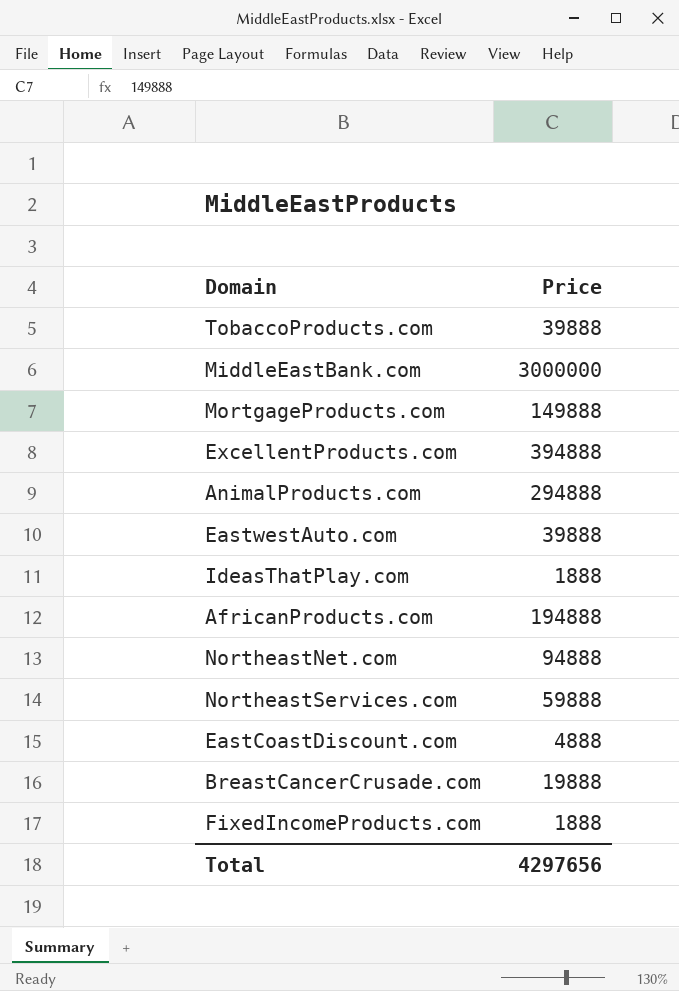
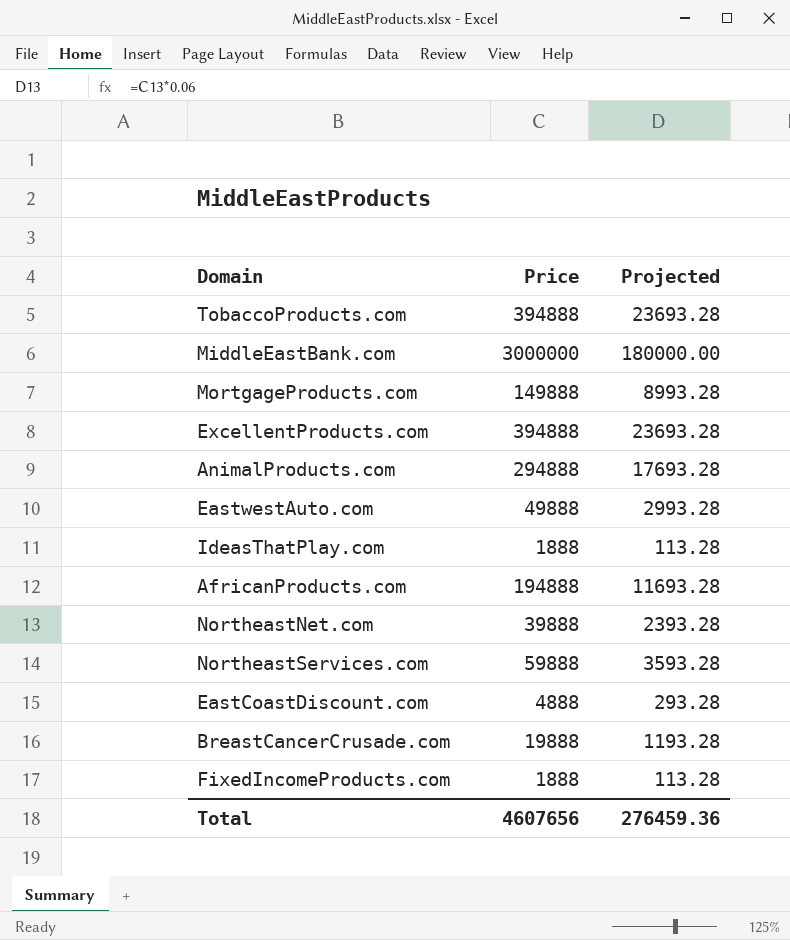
column Projected | formula: none -> [Price] * 0.06
TobaccoProducts.com | Price: 39888 -> 394888
EastwestAuto.com | Price: 39888 -> 49888
NortheastNet.com | Price: 94888 -> 39888
Total | Price: 4297656 -> 4607656

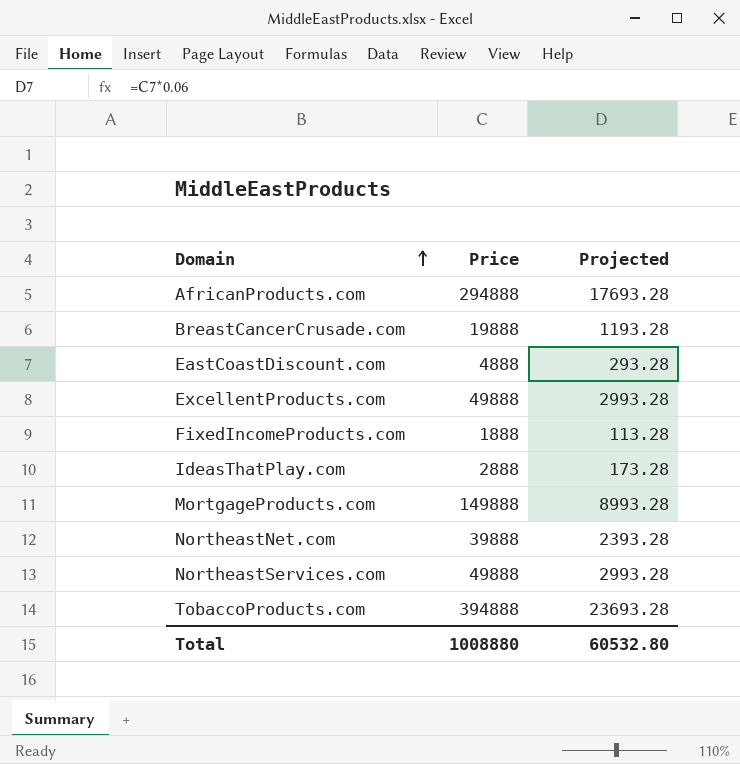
row order: none -> Domain ascending
row MiddleEastBank.com: 3000000 | 180000.00 -> none
row AnimalProducts.com: 294888 | 17693.28 -> none
row EastwestAuto.com: 49888 | 2993.28 -> none
AfricanProducts.com | Price: 194888 -> 294888
AfricanProducts.com | Projected: 11693.28 -> 17693.28
ExcellentProducts.com | Price: 394888 -> 49888
ExcellentProducts.com | Projected: 23693.28 -> 2993.28
IdeasThatPlay.com | Price: 1888 -> 2888
IdeasThatPlay.com | Projected: 113.28 -> 173.28
NortheastServices.com | Price: 59888 -> 49888
NortheastServices.com | Projected: 3593.28 -> 2993.28
Total | Price: 4607656 -> 1008880
Total | Projected: 276459.36 -> 60532.80

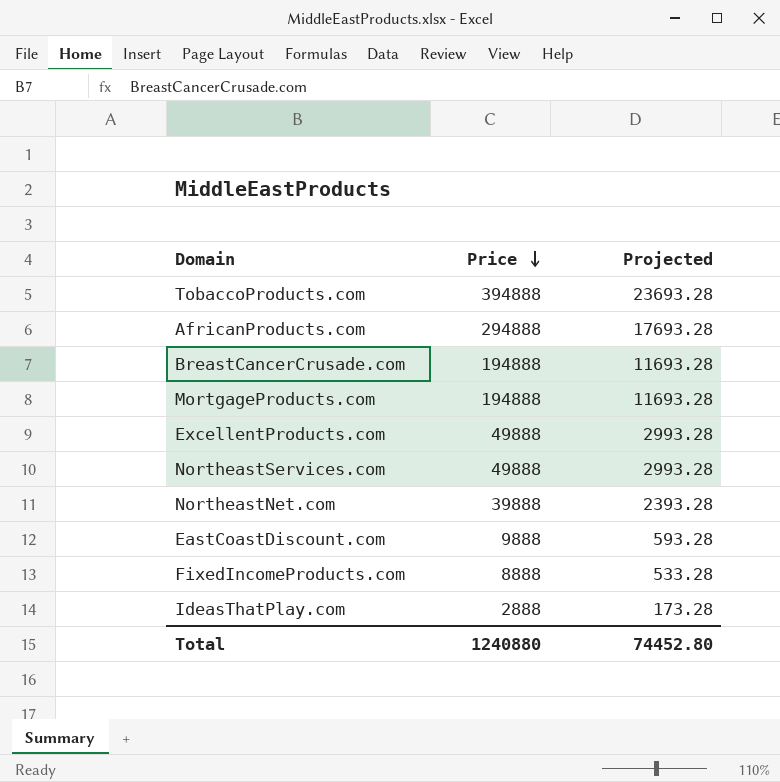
row order: Domain ascending -> Price descending
BreastCancerCrusade.com | Price: 19888 -> 194888
BreastCancerCrusade.com | Projected: 1193.28 -> 11693.28
MortgageProducts.com | Price: 149888 -> 194888
MortgageProducts.com | Projected: 8993.28 -> 11693.28
EastCoastDiscount.com | Price: 4888 -> 9888
EastCoastDiscount.com | Projected: 293.28 -> 593.28
FixedIncomeProducts.com | Price: 1888 -> 8888
FixedIncomeProducts.com | Projected: 113.28 -> 533.28
Total | Price: 1008880 -> 1240880
Total | Projected: 60532.80 -> 74452.80

